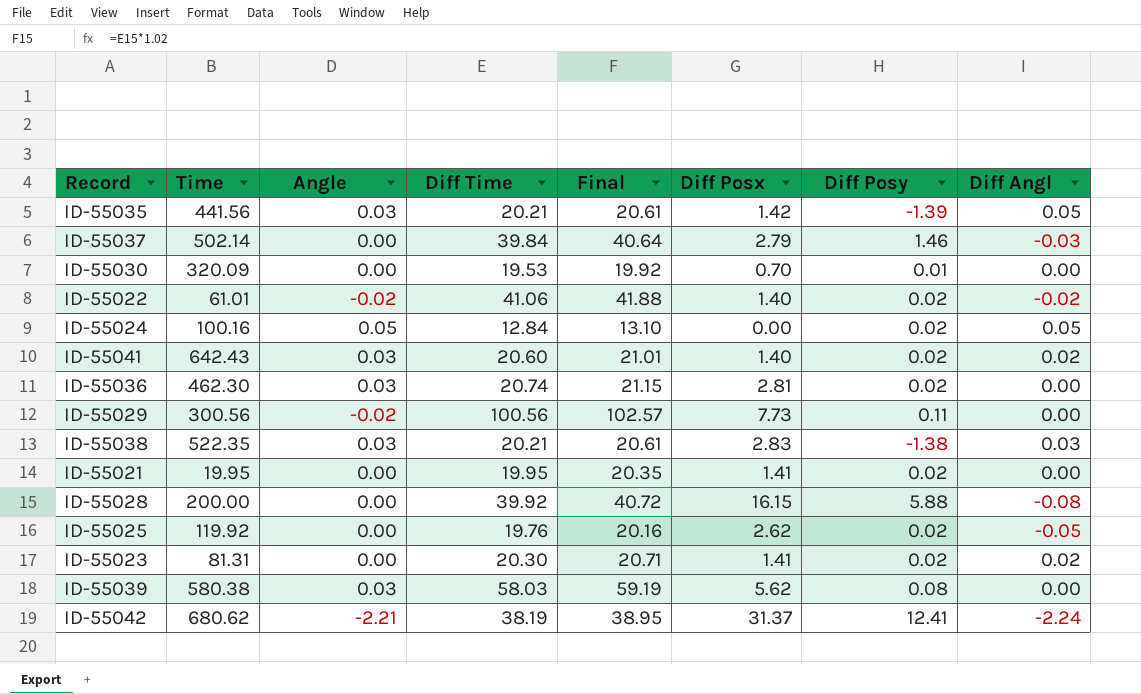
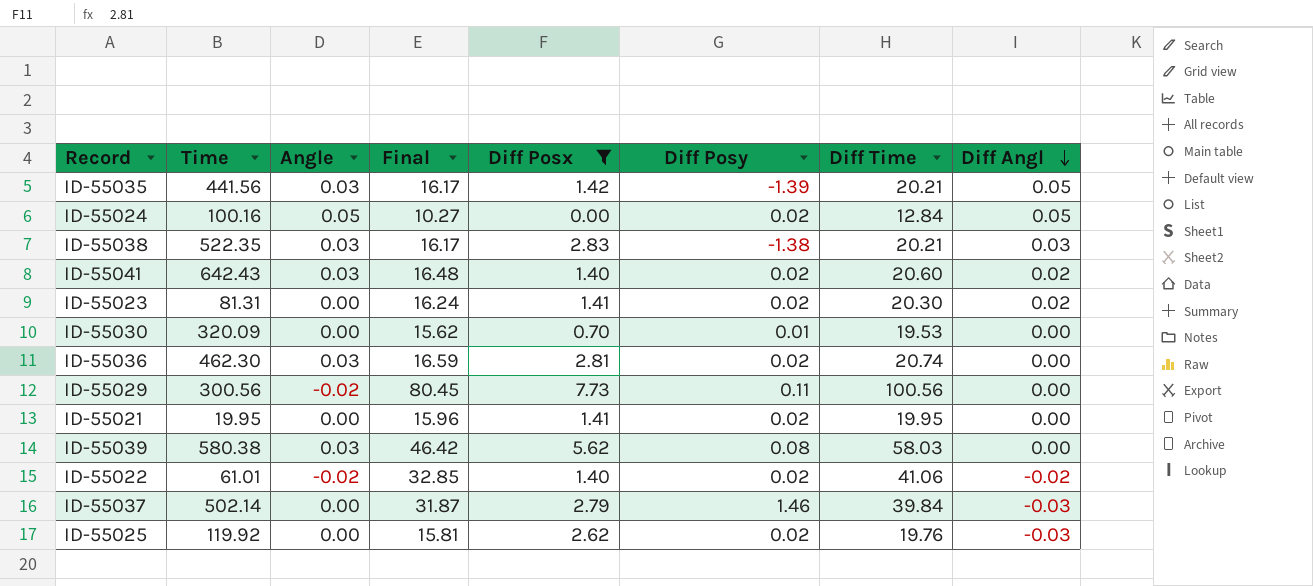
filter: none -> Diff Posx <= 7.73
row order: none -> Diff Angl descending
column Final | formula: [Diff Time] * 1.02 -> [Diff Time] * 0.8
column Diff Time | position: 4 -> 7
ID-55025 | Diff Angl: -0.05 -> -0.03

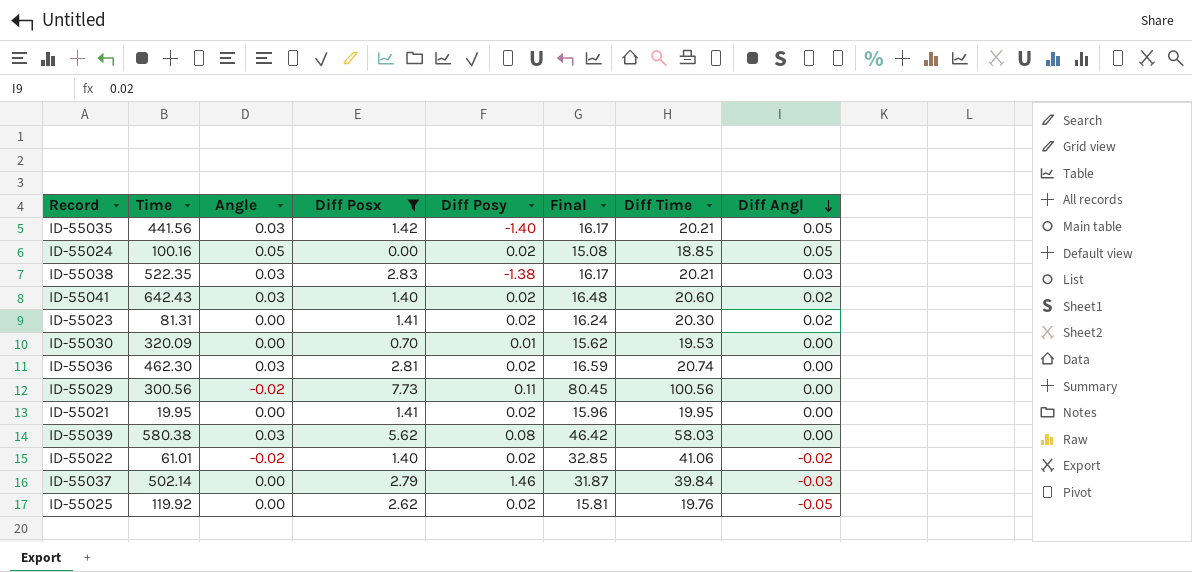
column Final | position: 4 -> 6
ID-55035 | Diff Posy: -1.39 -> -1.40
ID-55024 | Final: 10.27 -> 15.08
ID-55024 | Diff Time: 12.84 -> 18.85
ID-55025 | Diff Angl: -0.03 -> -0.05

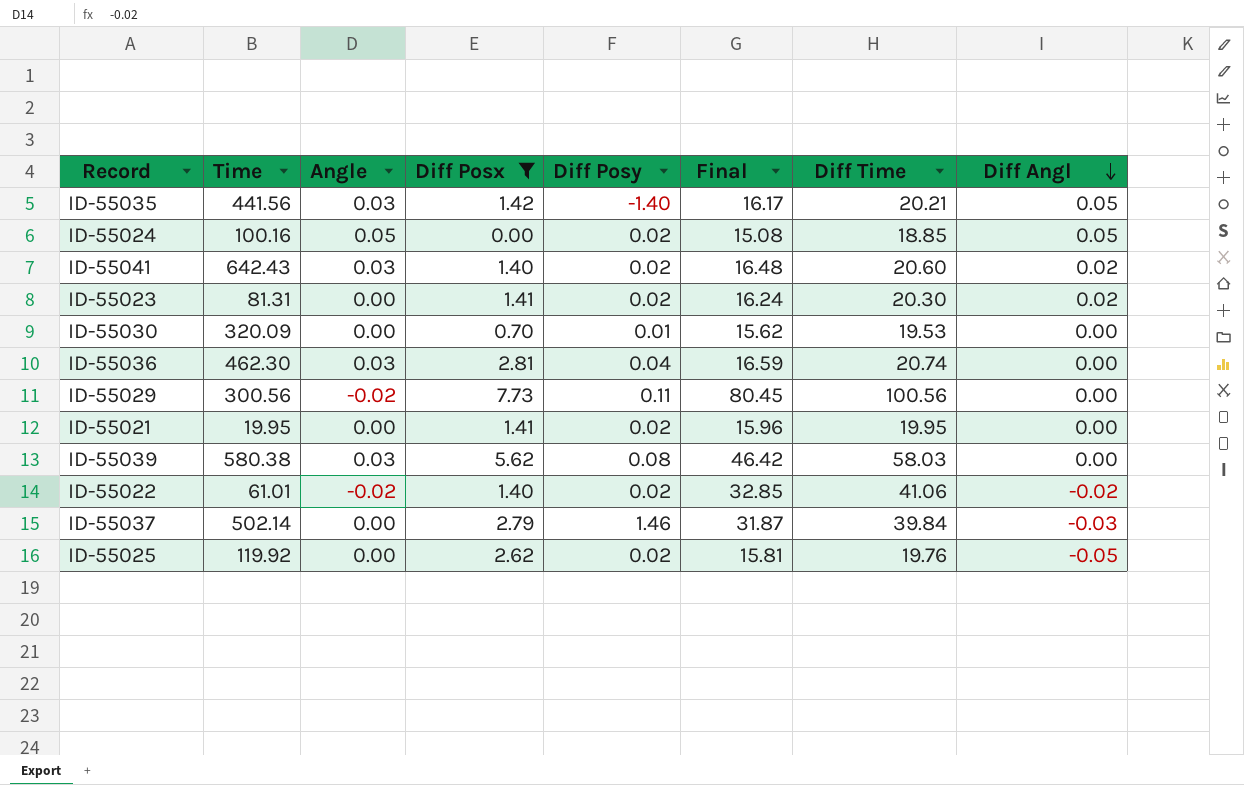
row ID-55038: 522.35 | 0.03 | 2.83 | -1.38 | 16.17 | 20.21 | 0.03 -> none
ID-55036 | Diff Posy: 0.02 -> 0.04

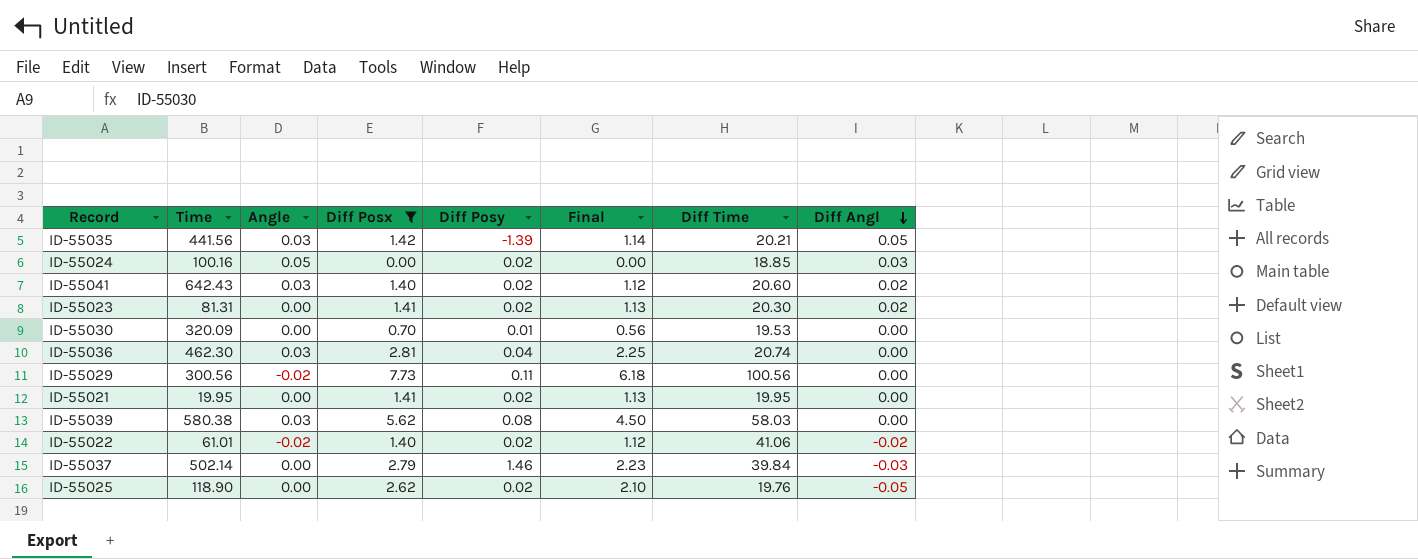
column Final | formula: [Diff Time] * 0.8 -> [Diff Posx] * 0.8
ID-55035 | Diff Posy: -1.40 -> -1.39
ID-55024 | Diff Angl: 0.05 -> 0.03
ID-55025 | Time: 119.92 -> 118.90

